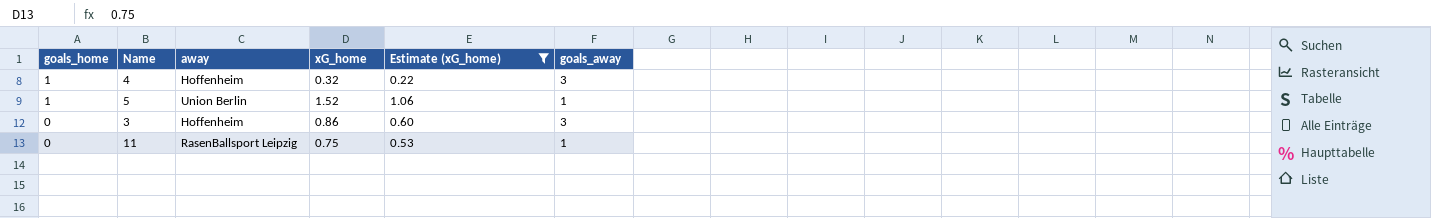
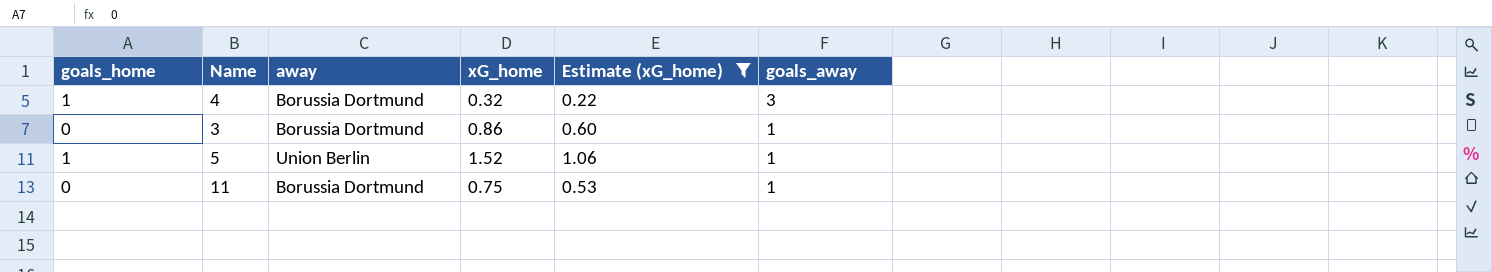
row order: goals_home descending -> goals_away descending
4 | away: Hoffenheim -> Borussia Dortmund
3 | away: Hoffenheim -> Borussia Dortmund
3 | goals_away: 3 -> 1
11 | away: RasenBallsport Leipzig -> Borussia Dortmund

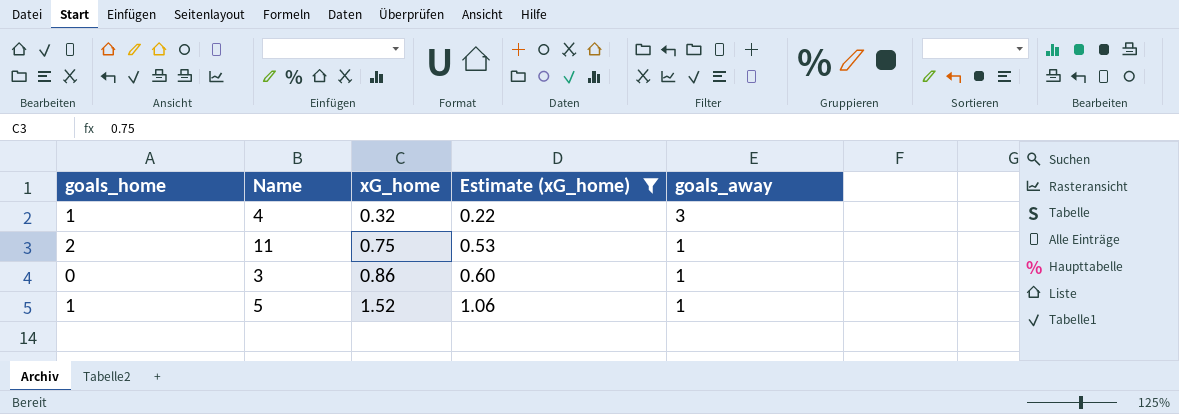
row order: goals_away descending -> xG_home ascending
column away | position: 3 -> none
11 | goals_home: 0 -> 2

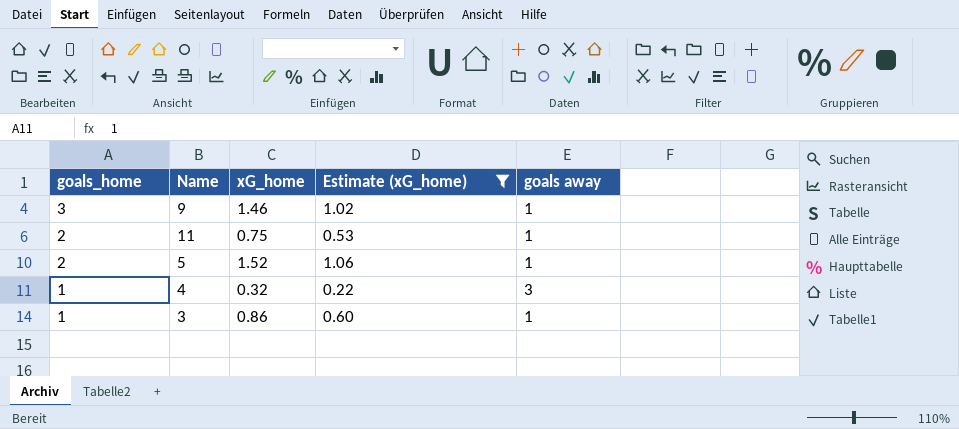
row order: xG_home ascending -> goals_home descending
column name: goals_away -> goals away
row 9: none -> 3 | 1.46 | 1.02 | 1
5 | goals_home: 1 -> 2
3 | goals_home: 0 -> 1

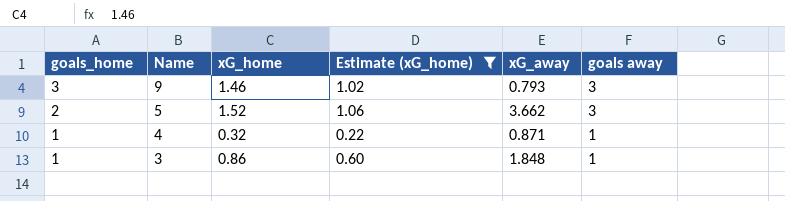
column xG_away | position: none -> 5
row 11: 2 | 0.75 | 0.53 | 1 -> none
9 | goals away: 1 -> 3
5 | goals away: 1 -> 3
4 | goals away: 3 -> 1

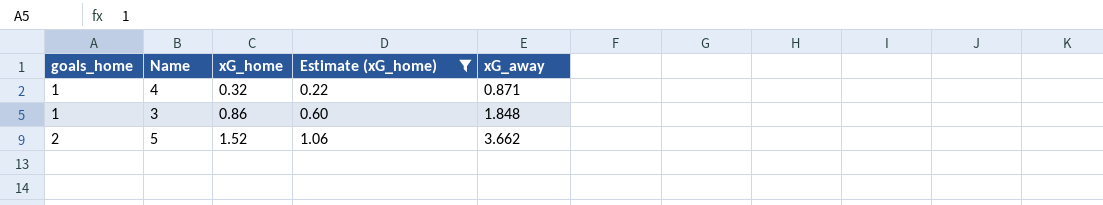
row order: goals_home descending -> goals_home ascending
column goals away | position: 6 -> none
row 9: 3 | 1.46 | 1.02 | 0.793 | 3 -> none

